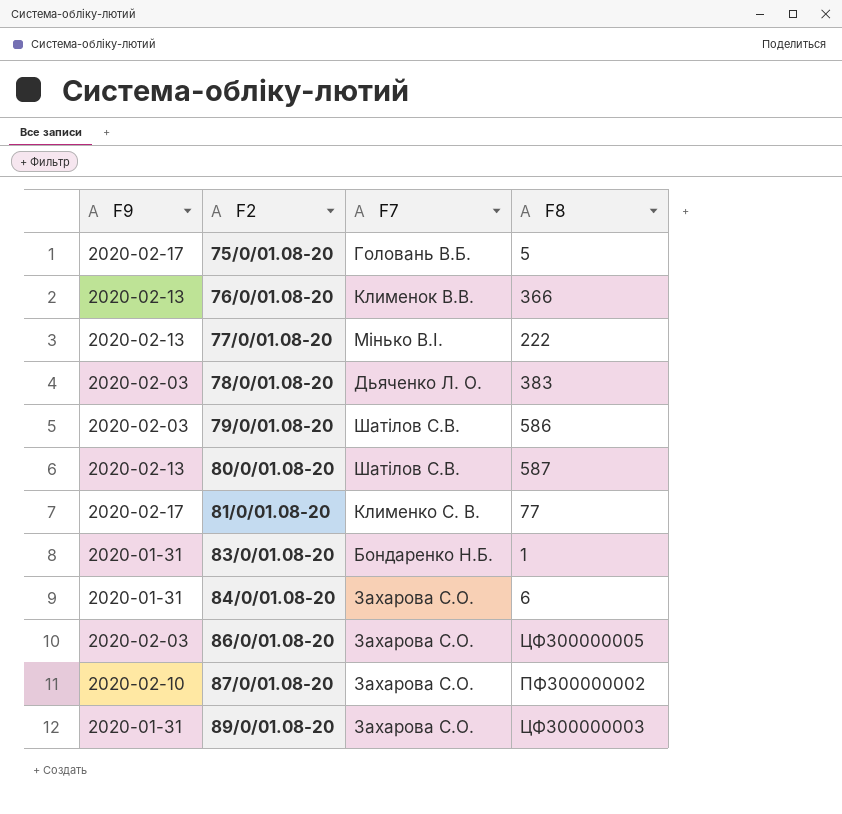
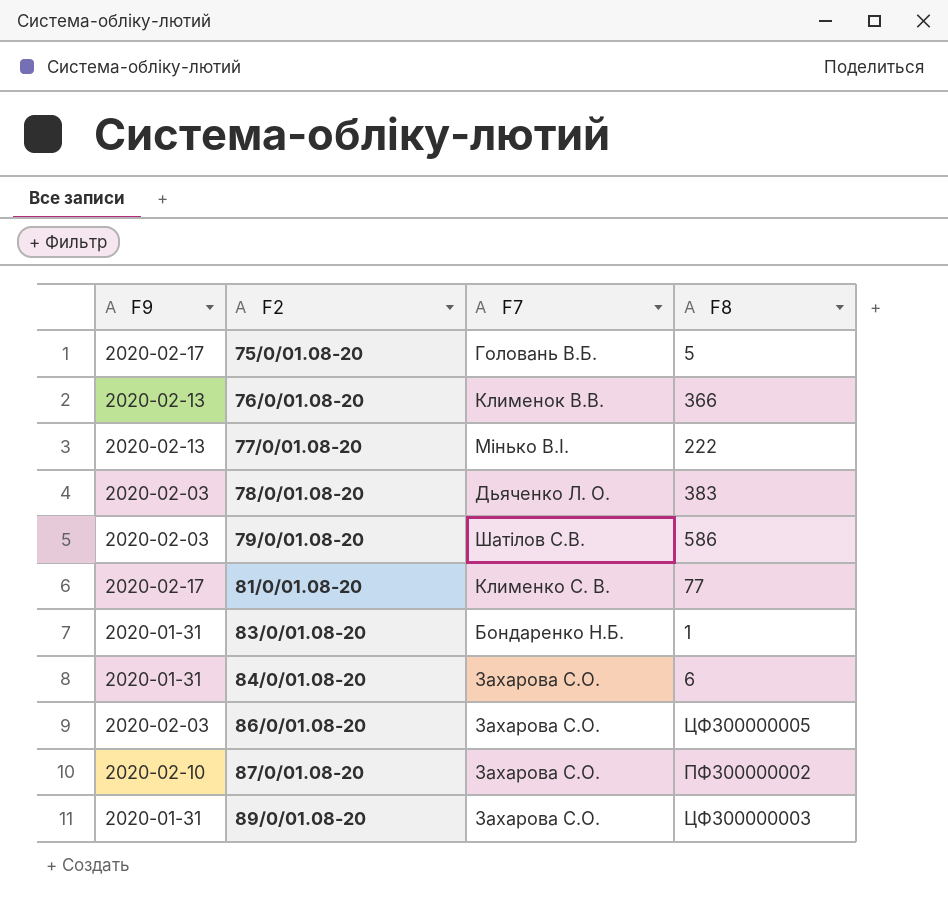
row 80/0/01.08-20: 2020-02-13 | Шатілов С.В. | 587 -> none

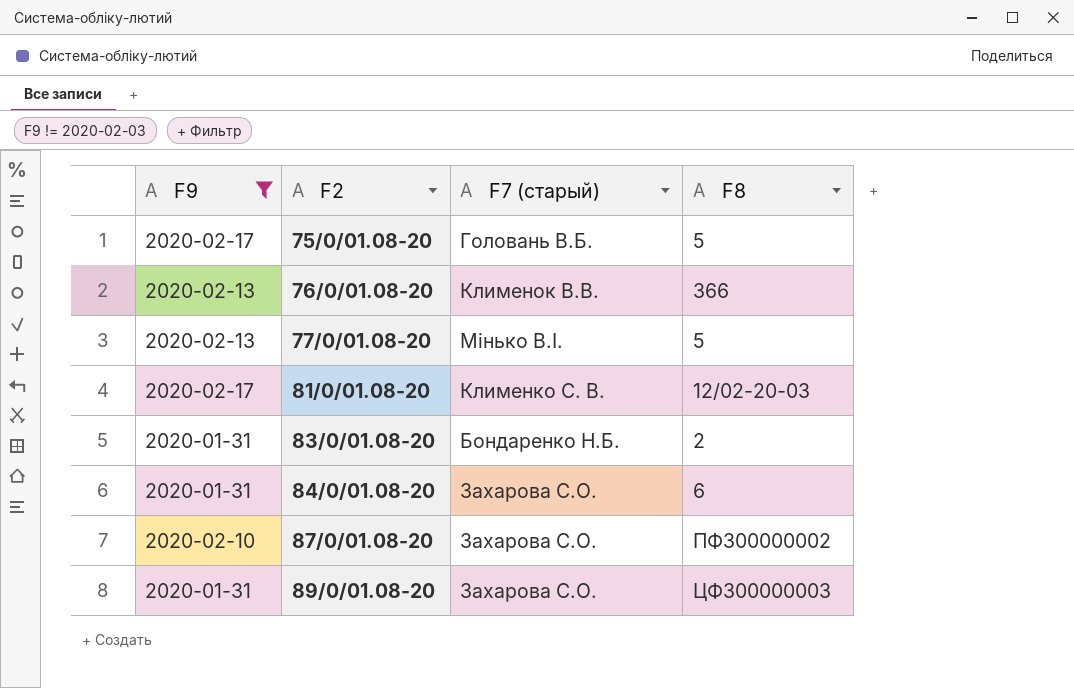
filter: none -> F9 != 2020-02-03
column name: F7 -> F7 (старый)
77/0/01.08-20 | F8: 222 -> 5
81/0/01.08-20 | F8: 77 -> 12/02-20-03
83/0/01.08-20 | F8: 1 -> 2

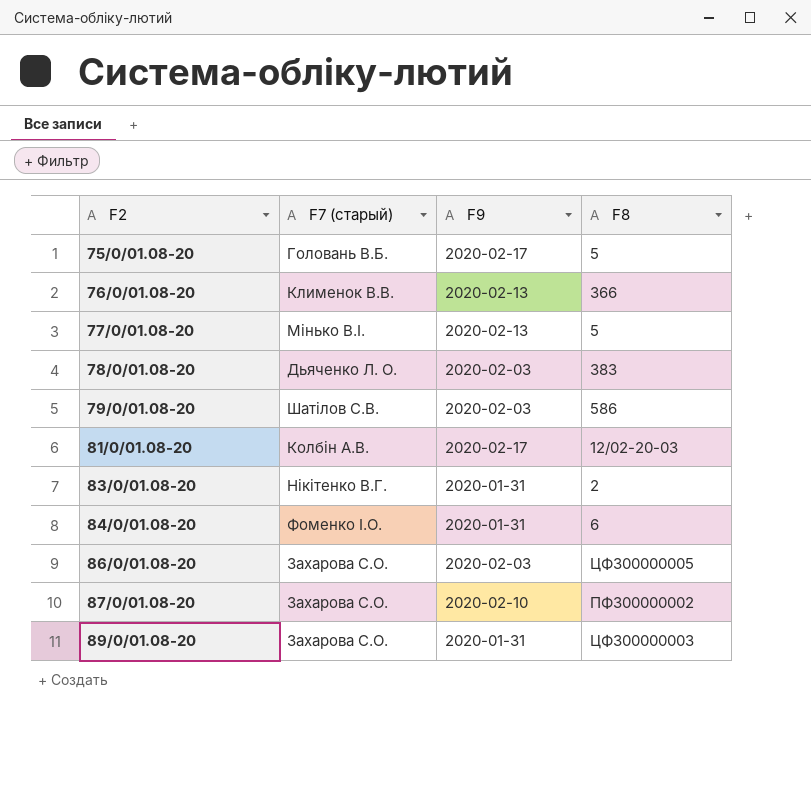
filter: F9 != 2020-02-03 -> none
column F9 | position: 1 -> 3
81/0/01.08-20 | F7 (старый): Клименко С. В. -> Колбін А.В.
83/0/01.08-20 | F7 (старый): Бондаренко Н.Б. -> Нікітенко В.Г.
84/0/01.08-20 | F7 (старый): Захарова С.О. -> Фоменко І.О.

